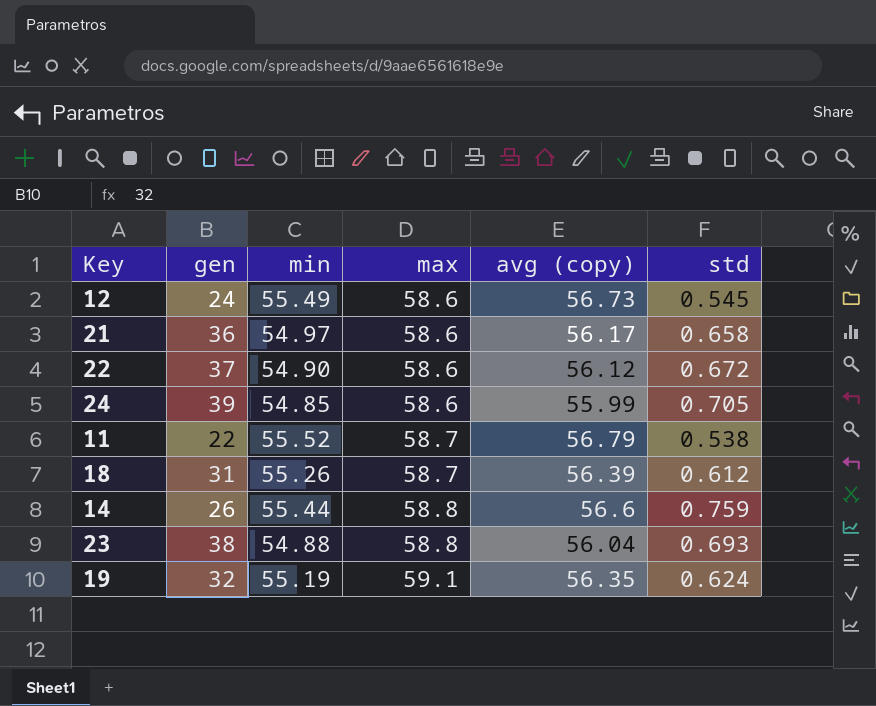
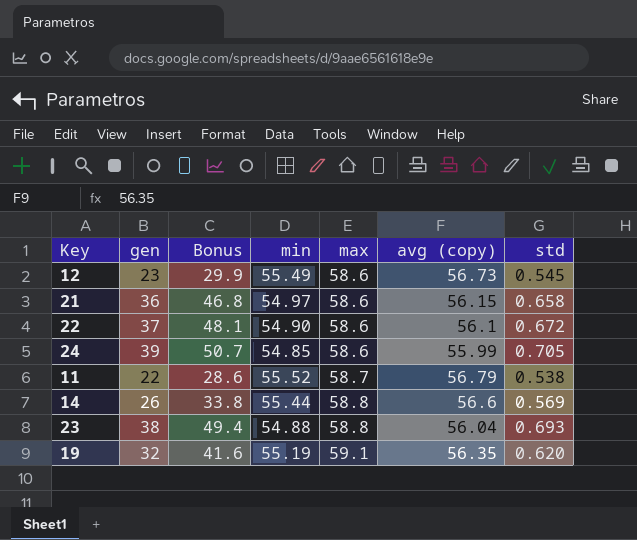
column Bonus | formula: none -> [gen] * 1.3
row 18: 31 | 55.26 | 58.7 | 56.39 | 0.612 -> none
12 | gen: 24 -> 23
21 | avg (copy): 56.17 -> 56.15
22 | avg (copy): 56.12 -> 56.1
14 | std: 0.759 -> 0.569
19 | std: 0.624 -> 0.620

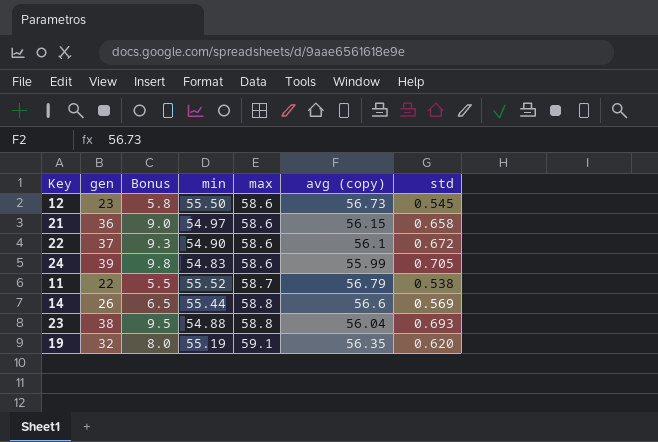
column Bonus | formula: [gen] * 1.3 -> [gen] * 0.25
12 | min: 55.49 -> 55.50
24 | min: 54.85 -> 54.83

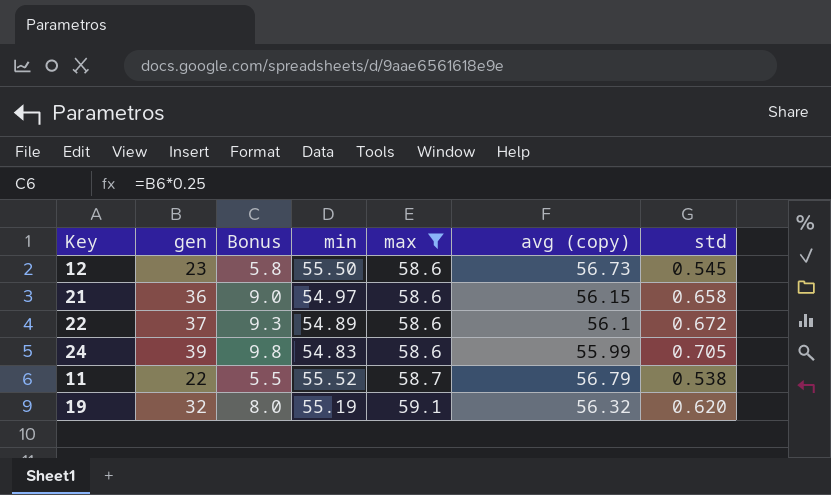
filter: none -> max != 58.8
22 | min: 54.90 -> 54.89
19 | avg (copy): 56.35 -> 56.32

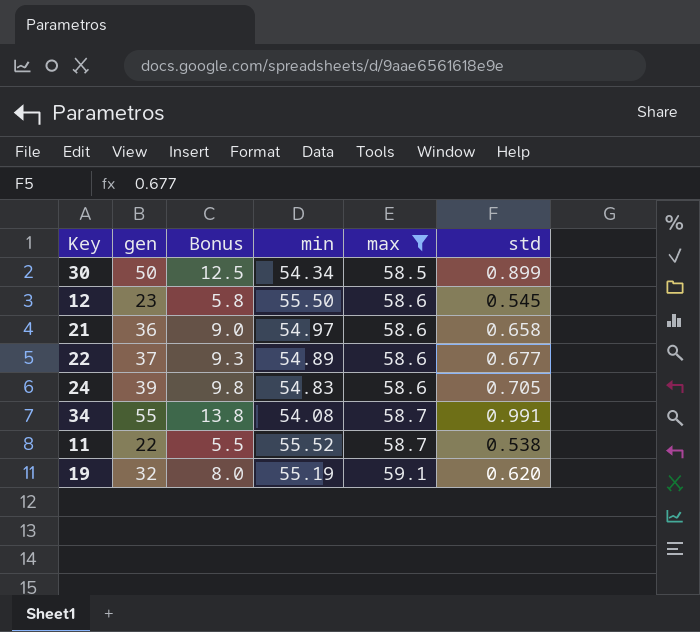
column avg (copy) | position: 6 -> none
row 30: none -> 50 | 12.5 | 54.34 | 58.5 | 0.899
22 | std: 0.672 -> 0.677
row 34: none -> 55 | 13.8 | 54.08 | 58.7 | 0.991

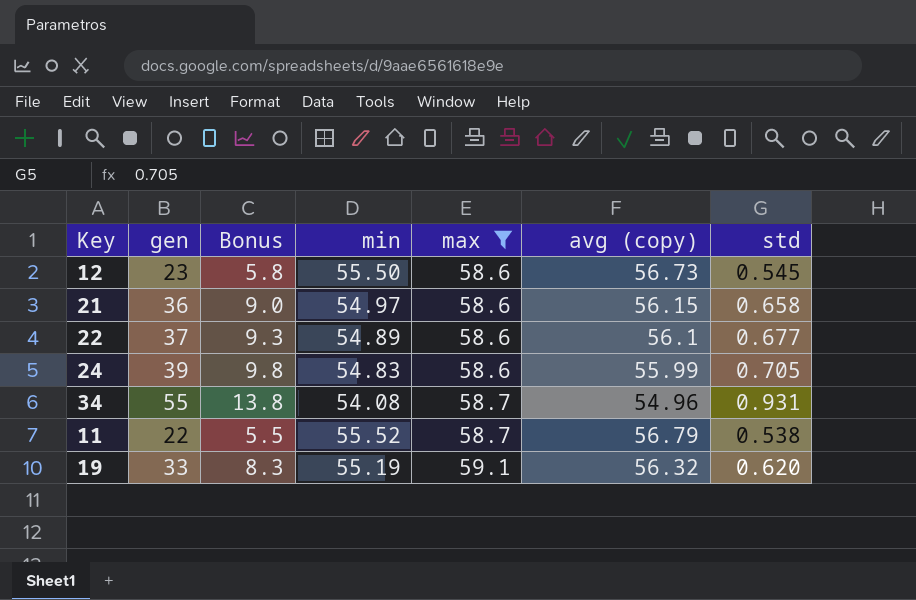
column avg (copy) | position: none -> 6
row 30: 50 | 12.5 | 54.34 | 58.5 | 0.899 -> none
34 | std: 0.991 -> 0.931
19 | gen: 32 -> 33
19 | Bonus: 8.0 -> 8.3

